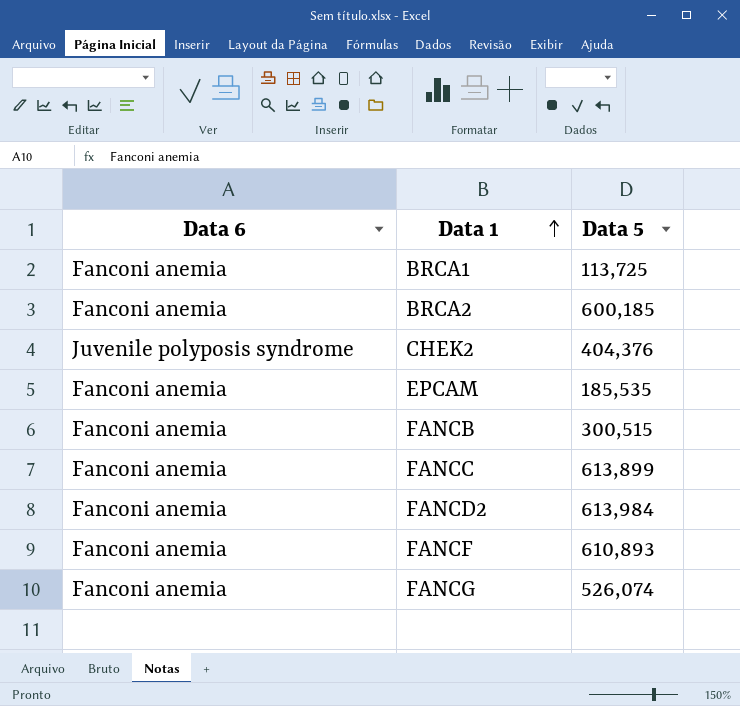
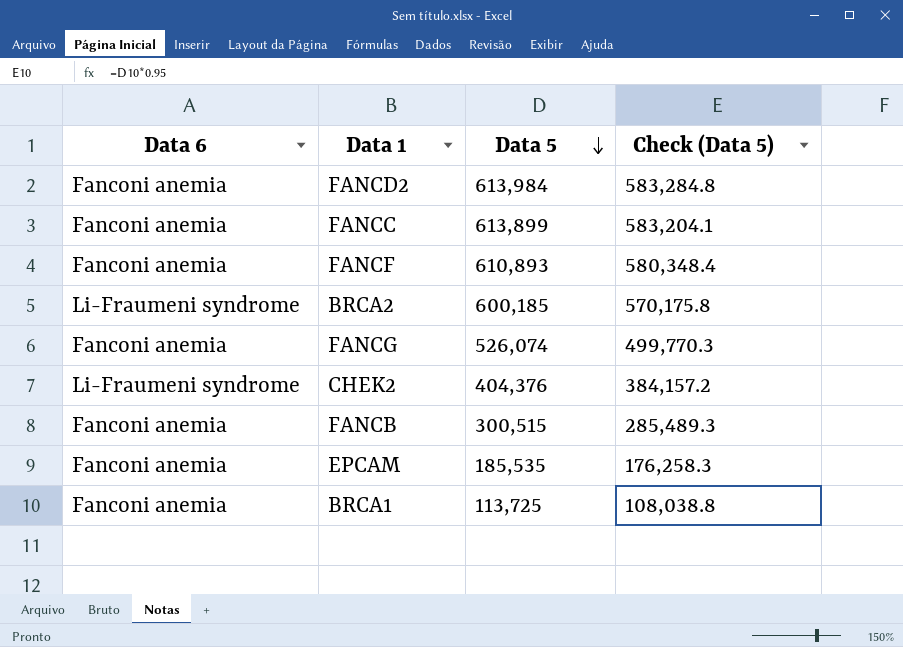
row order: Data 1 ascending -> Data 5 descending
column Check (Data 5) | formula: none -> [Data 5] * 0.95
BRCA2 | Data 6: Fanconi anemia -> Li-Fraumeni syndrome
CHEK2 | Data 6: Juvenile polyposis syndrome -> Li-Fraumeni syndrome

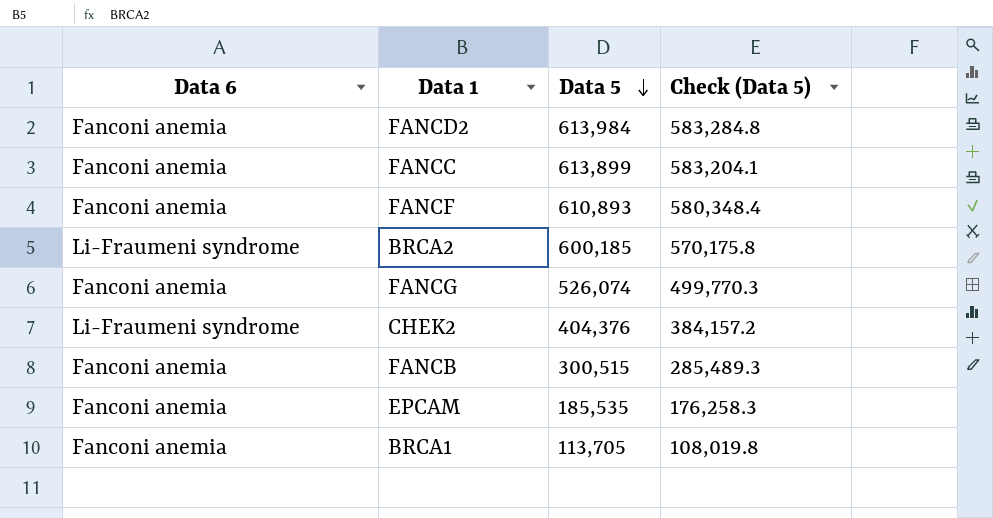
BRCA1 | Data 5: 113,725 -> 113,705
BRCA1 | Check (Data 5): 108,038.8 -> 108,019.8

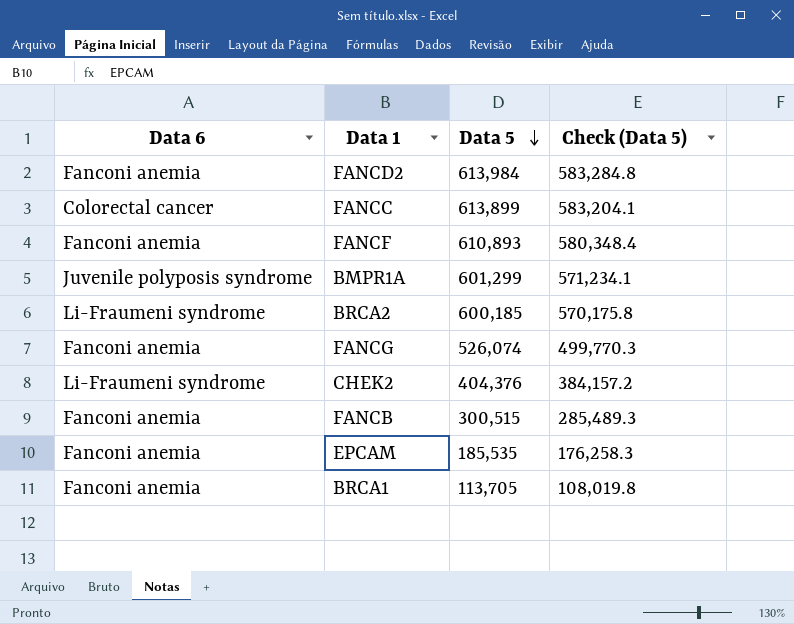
FANCC | Data 6: Fanconi anemia -> Colorectal cancer
row BMPR1A: none -> Juvenile polyposis syndrome | 601,299 | 571,234.1

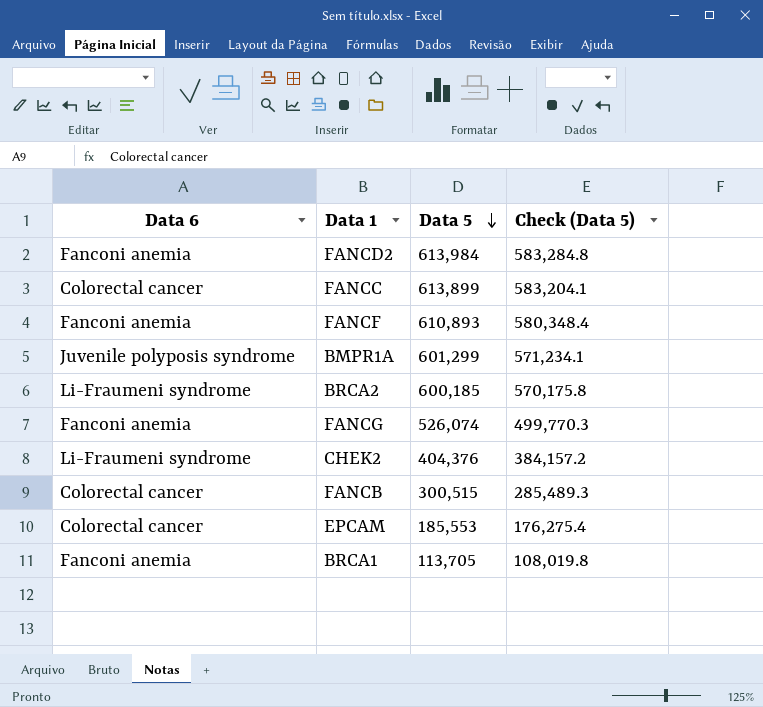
FANCB | Data 6: Fanconi anemia -> Colorectal cancer
EPCAM | Data 6: Fanconi anemia -> Colorectal cancer
EPCAM | Data 5: 185,535 -> 185,553
EPCAM | Check (Data 5): 176,258.3 -> 176,275.4

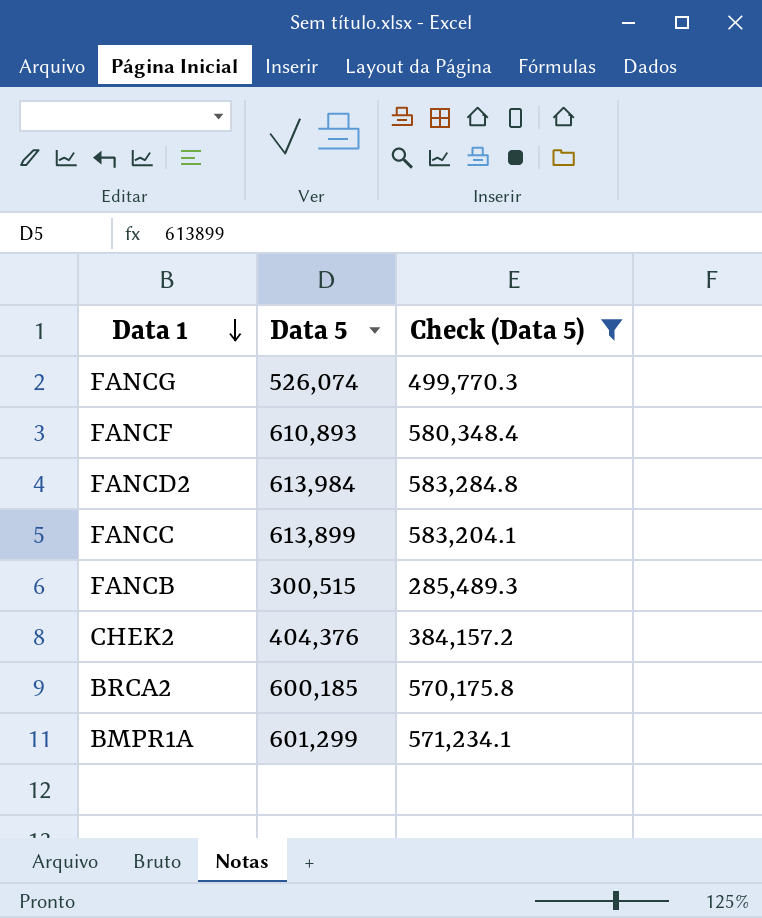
filter: none -> Check (Data 5) >= 285,489.3
row order: Data 5 descending -> Data 1 descending
column Data 6 | position: 1 -> none

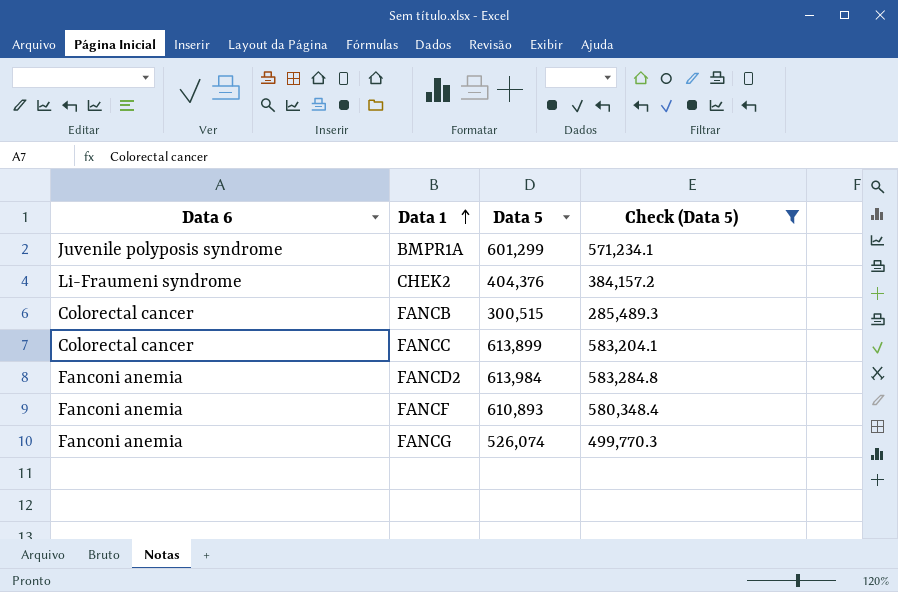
row order: Data 1 descending -> Data 1 ascending
column Data 6 | position: none -> 1
row BRCA2: 600,185 | 570,175.8 -> none

